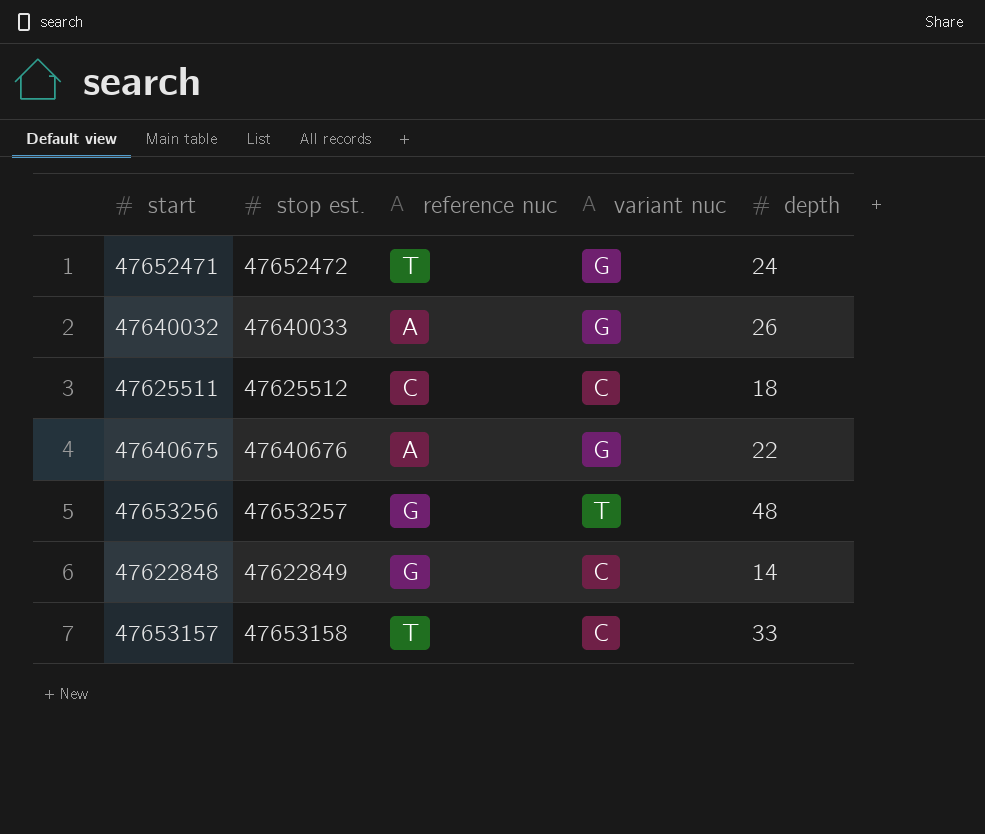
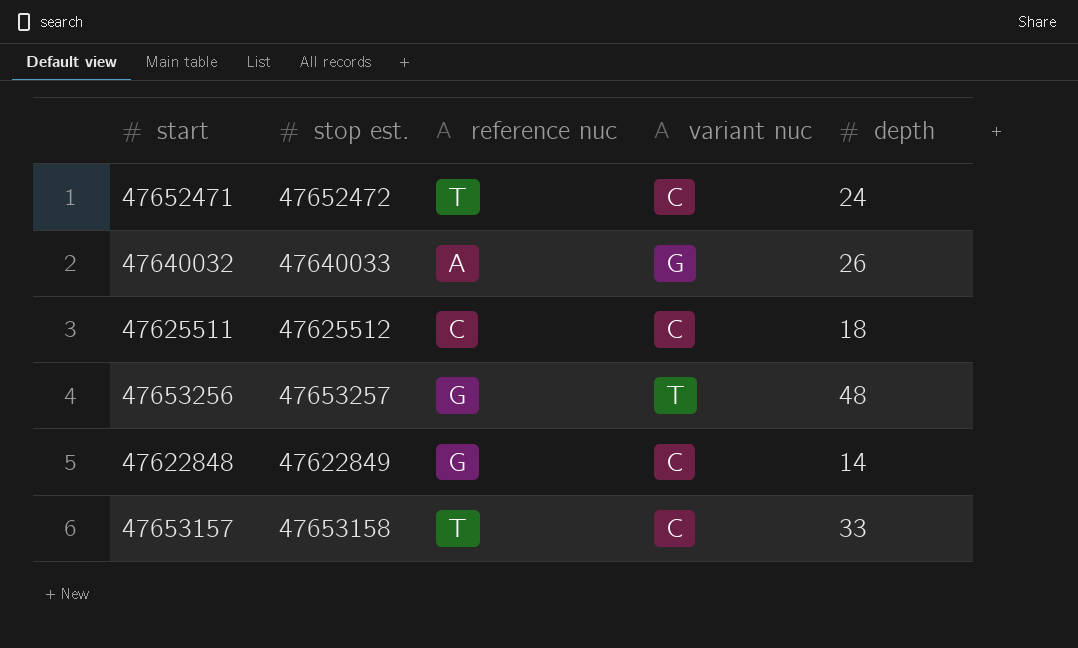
row 47640675: 47640676 | A | G | 22 -> none
47652471 | variant nuc: G -> C

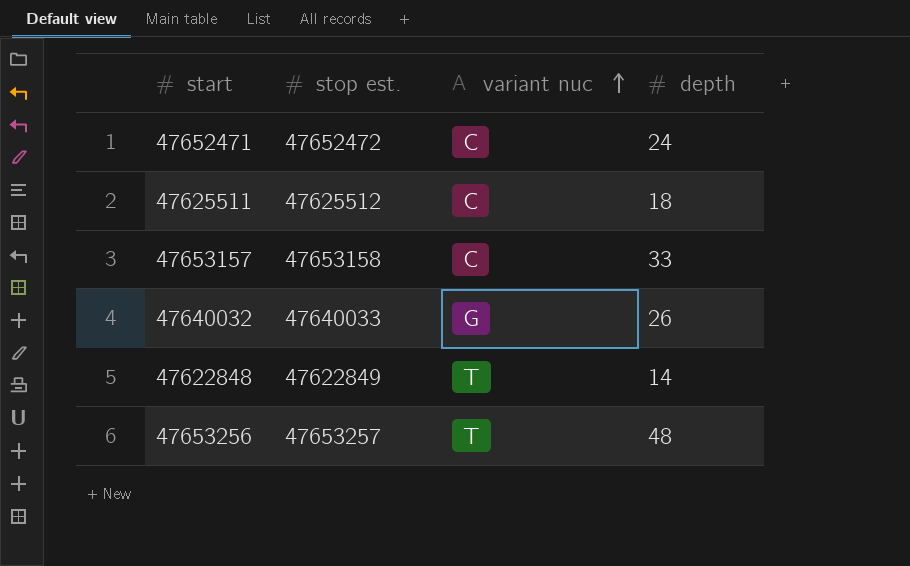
row order: none -> variant nuc ascending
column reference nuc | position: 3 -> none
47622848 | variant nuc: C -> T

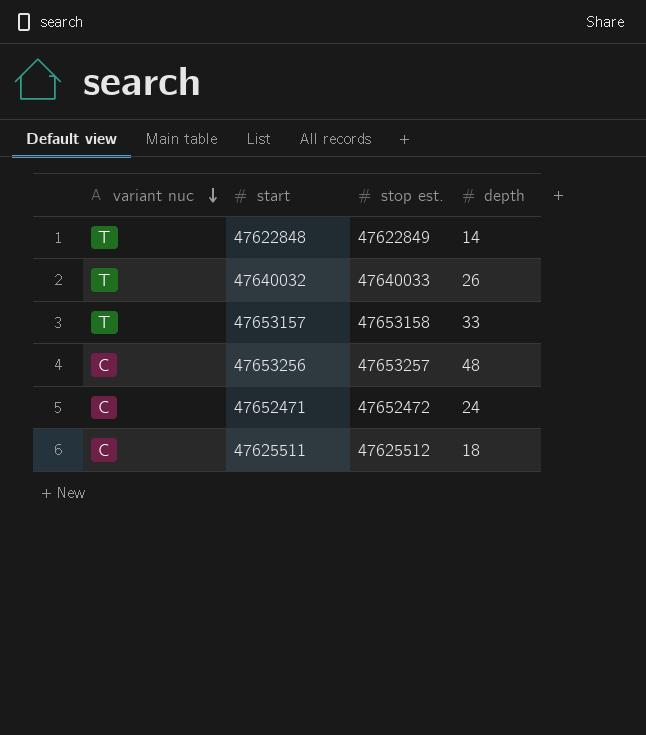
row order: variant nuc ascending -> variant nuc descending
column variant nuc | position: 3 -> 1
47640032 | variant nuc: G -> T
47653157 | variant nuc: C -> T
47653256 | variant nuc: T -> C

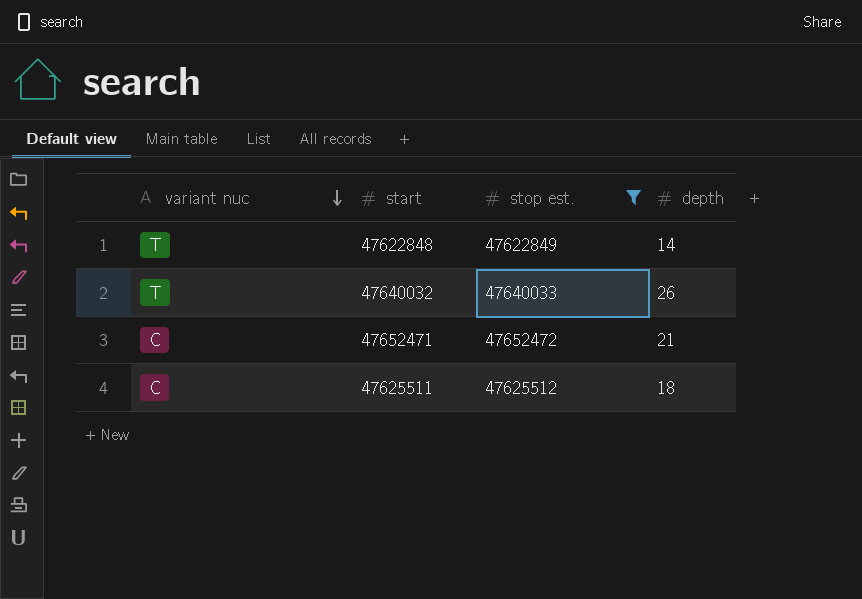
filter: none -> stop est. <= 47652472
47652471 | depth: 24 -> 21

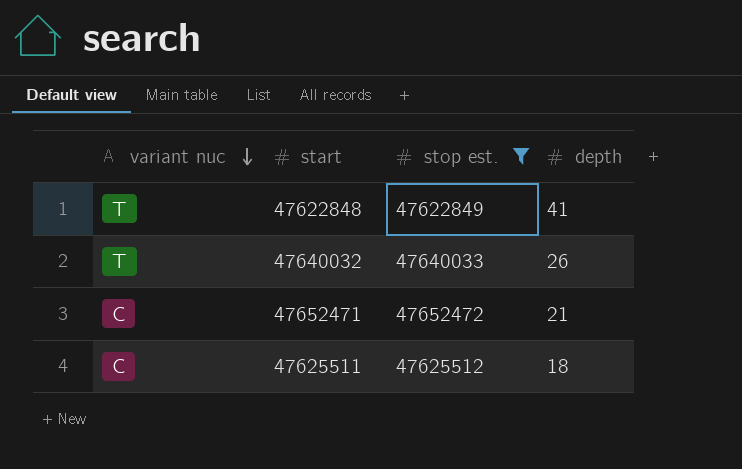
47622848 | depth: 14 -> 41

